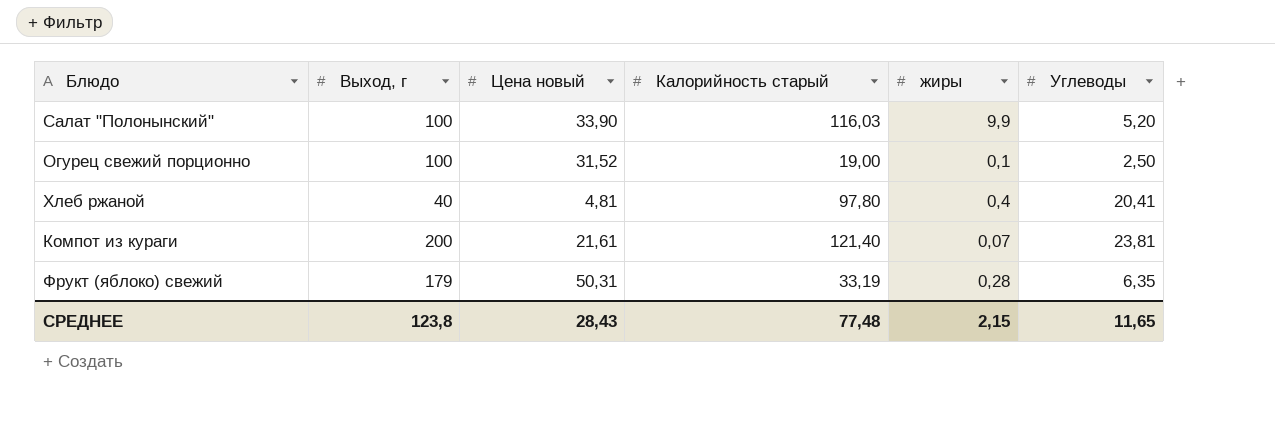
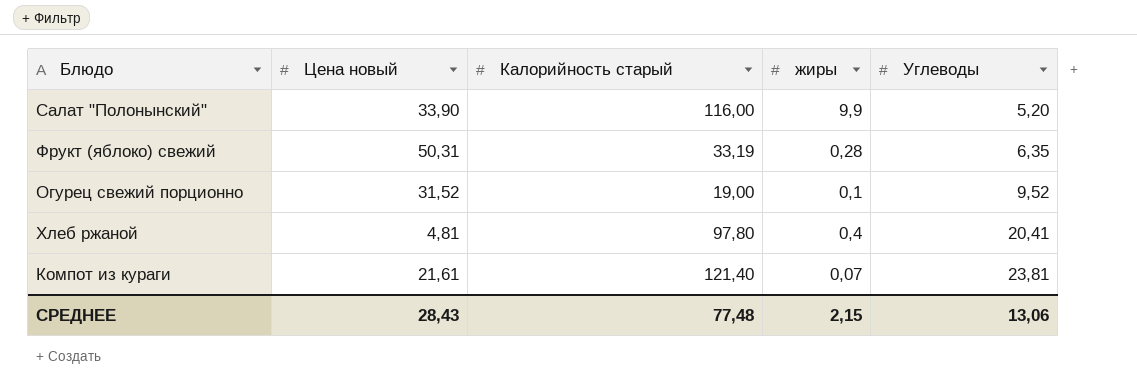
row order: none -> Углеводы ascending
column Выход, г | position: 2 -> none
Салат "Полонынский" | Калорийность старый: 116,03 -> 116,00
Огурец свежий порционно | Углеводы: 2,50 -> 9,52
СРЕДНЕЕ | Углеводы: 11,65 -> 13,06

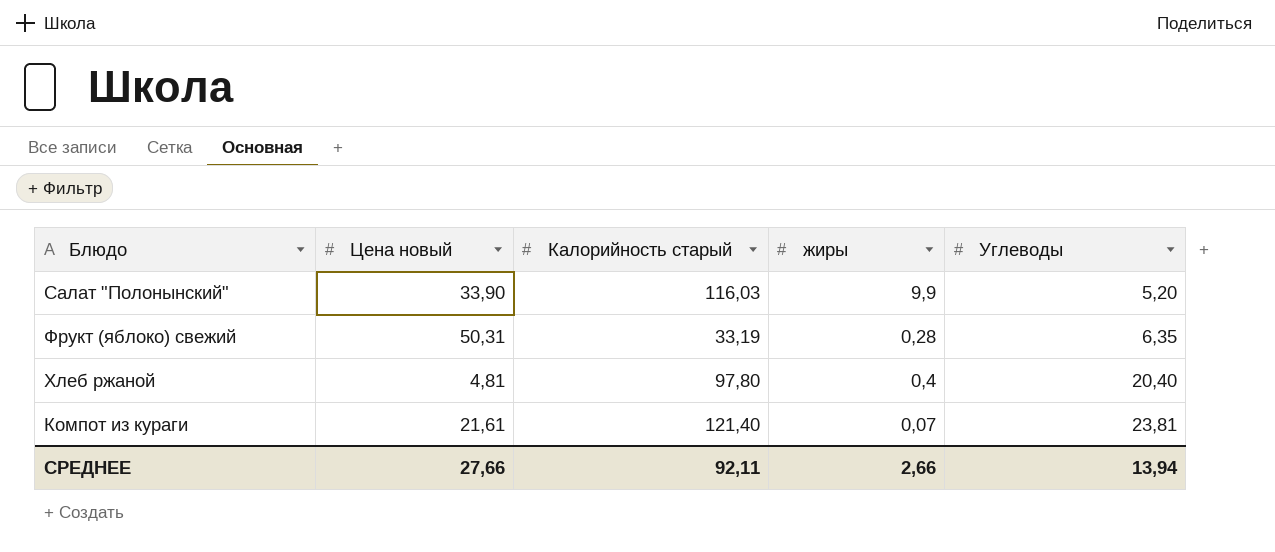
row Огурец свежий порционно: 31,52 | 19,00 | 0,1 | 9,52 -> none
Салат "Полонынский" | Калорийность старый: 116,00 -> 116,03
Хлеб ржаной | Углеводы: 20,41 -> 20,40
СРЕДНЕЕ | Цена новый: 28,43 -> 27,66
СРЕДНЕЕ | Калорийность старый: 77,48 -> 92,11
СРЕДНЕЕ | жиры: 2,15 -> 2,66
СРЕДНЕЕ | Углеводы: 13,06 -> 13,94

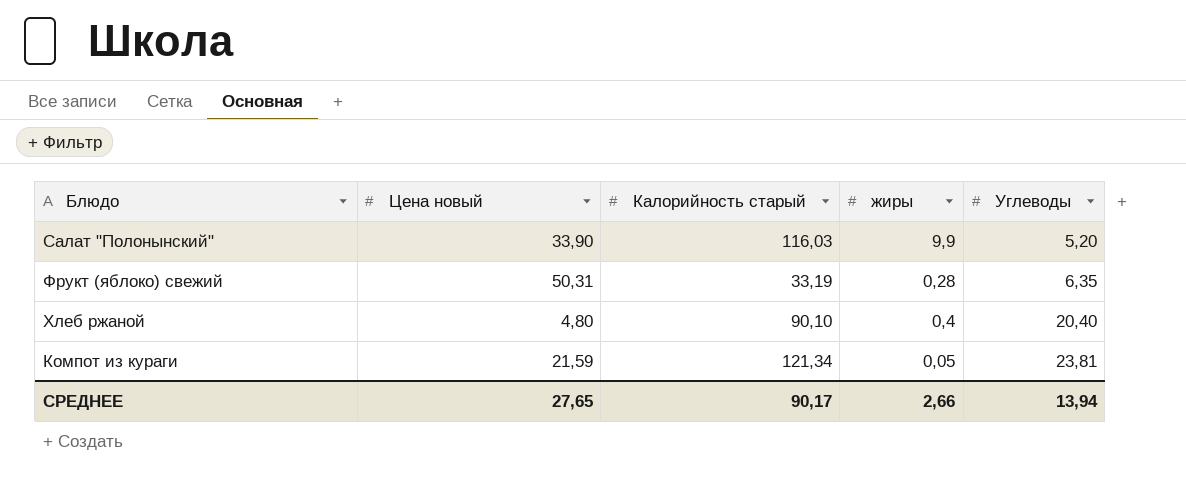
Хлеб ржаной | Цена новый: 4,81 -> 4,80
Хлеб ржаной | Калорийность старый: 97,80 -> 90,10
Компот из кураги | Цена новый: 21,61 -> 21,59
Компот из кураги | Калорийность старый: 121,40 -> 121,34
Компот из кураги | жиры: 0,07 -> 0,05
СРЕДНЕЕ | Цена новый: 27,66 -> 27,65
СРЕДНЕЕ | Калорийность старый: 92,11 -> 90,17

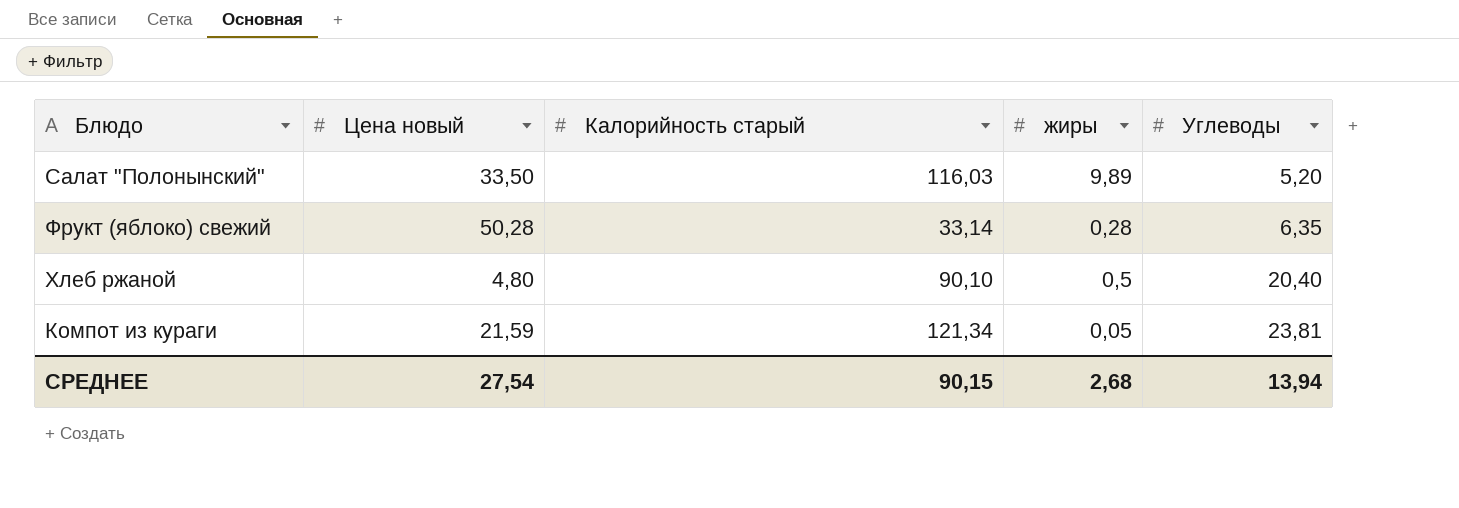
Салат "Полонынский" | Цена новый: 33,90 -> 33,50
Салат "Полонынский" | жиры: 9,9 -> 9,89
Фрукт (яблоко) свежий | Цена новый: 50,31 -> 50,28
Фрукт (яблоко) свежий | Калорийность старый: 33,19 -> 33,14
Хлеб ржаной | жиры: 0,4 -> 0,5
СРЕДНЕЕ | Цена новый: 27,65 -> 27,54
СРЕДНЕЕ | Калорийность старый: 90,17 -> 90,15
СРЕДНЕЕ | жиры: 2,66 -> 2,68

